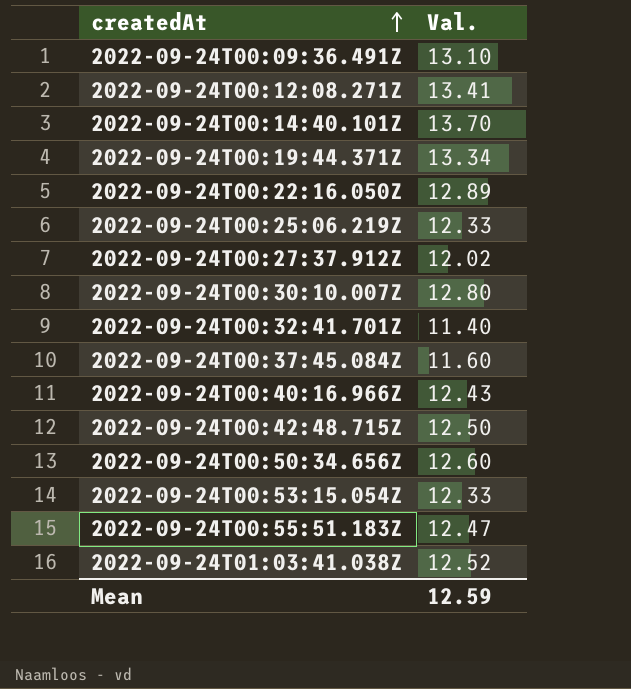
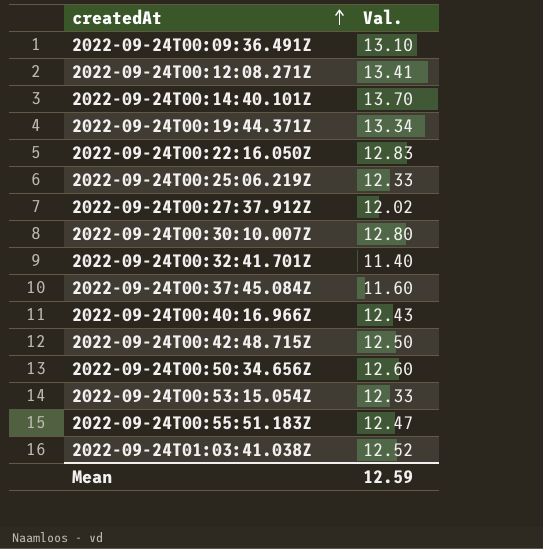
2022-09-24T00:22:16.050Z | Val.: 12.89 -> 12.83

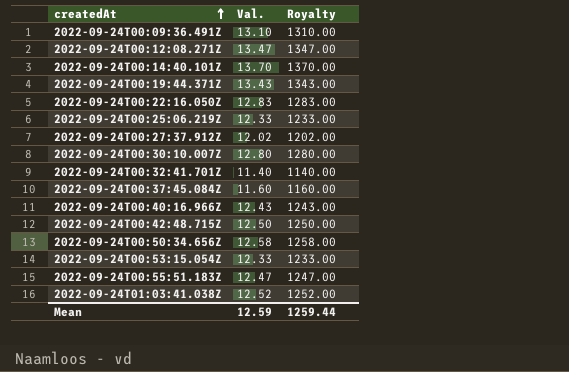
column Royalty | formula: none -> [Val.] * 100
2022-09-24T00:12:08.271Z | Val.: 13.41 -> 13.47
2022-09-24T00:19:44.371Z | Val.: 13.34 -> 13.43
2022-09-24T00:50:34.656Z | Val.: 12.60 -> 12.58

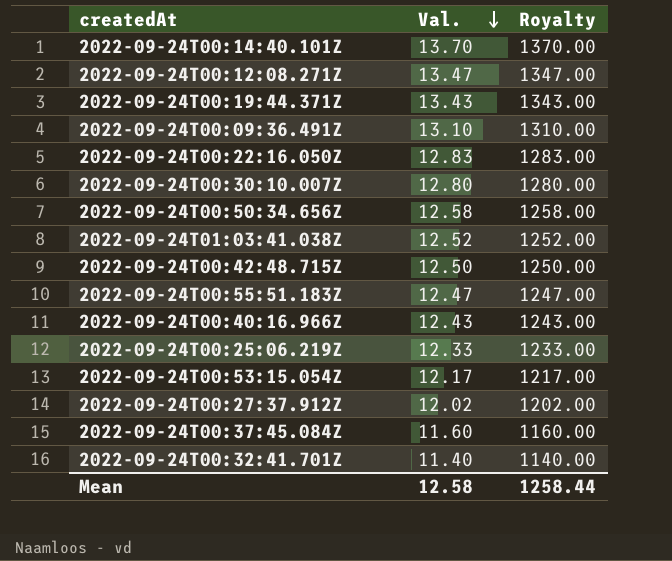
row order: createdAt ascending -> Val. descending
2022-09-24T00:53:15.054Z | Val.: 12.33 -> 12.17
2022-09-24T00:53:15.054Z | Royalty: 1233.00 -> 1217.00
Mean | Val.: 12.59 -> 12.58
Mean | Royalty: 1259.44 -> 1258.44

